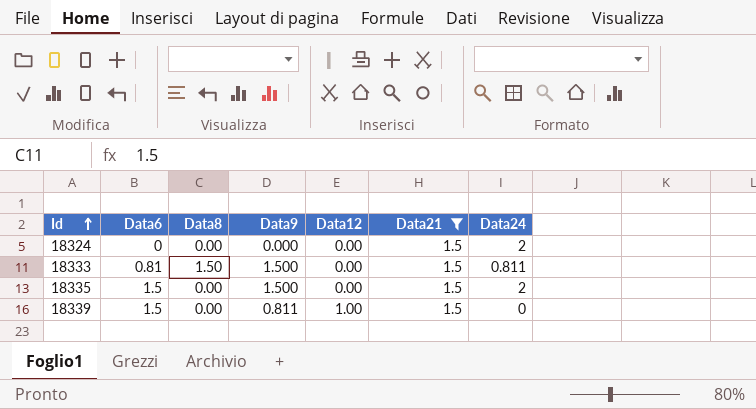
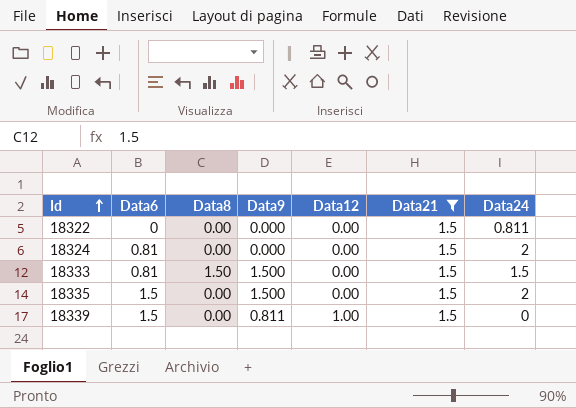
row 18322: none -> 0 | 0.00 | 0.000 | 0.00 | 1.5 | 0.811
18324 | Data6: 0 -> 0.81
18333 | Data24: 0.811 -> 1.5

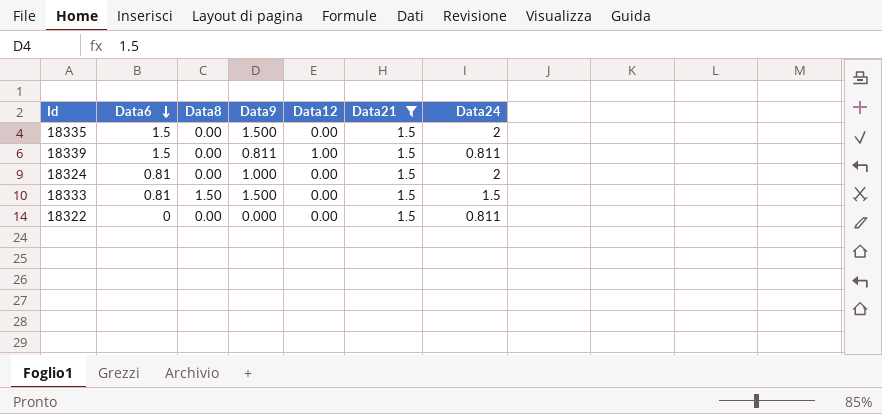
row order: Id ascending -> Data6 descending
18339 | Data24: 0 -> 0.811
18324 | Data9: 0.000 -> 1.000

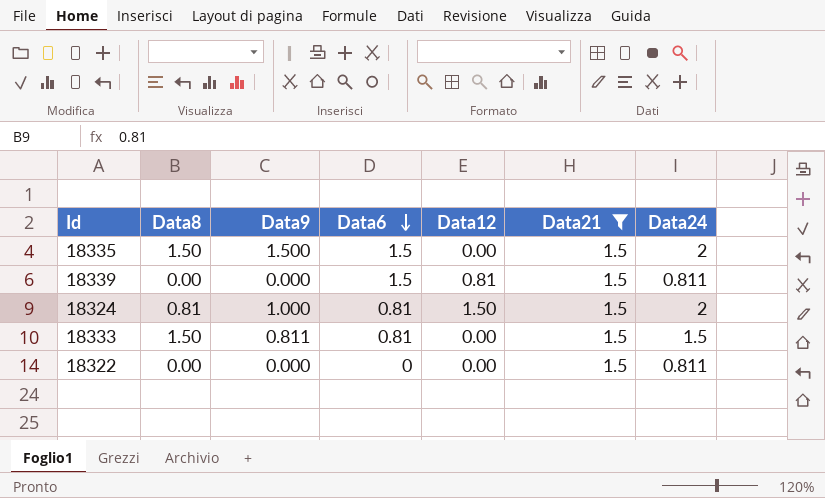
column Data6 | position: 2 -> 4
18335 | Data8: 0.00 -> 1.50
18339 | Data9: 0.811 -> 0.000
18339 | Data12: 1.00 -> 0.81
18324 | Data8: 0.00 -> 0.81
18324 | Data12: 0.00 -> 1.50
18333 | Data9: 1.500 -> 0.811

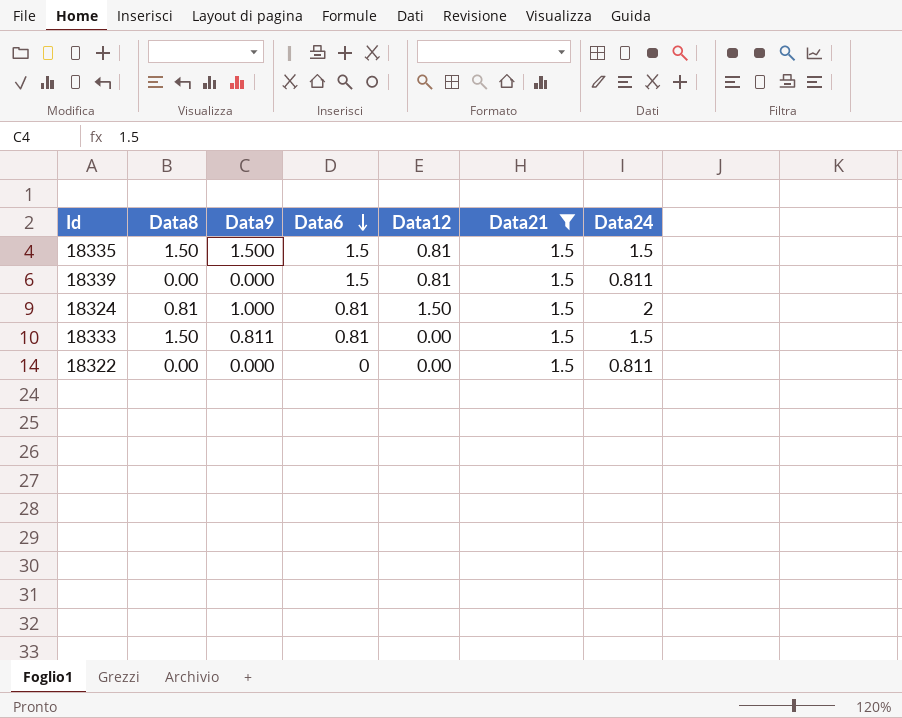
18335 | Data12: 0.00 -> 0.81
18335 | Data24: 2 -> 1.5

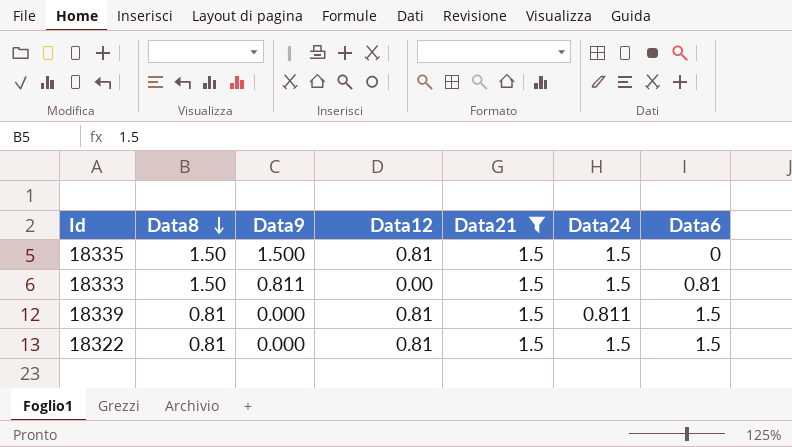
row order: Data6 descending -> Data8 descending
column Data6 | position: 4 -> 7
row 18324: 0.81 | 1.000 | 0.81 | 1.50 | 1.5 | 2 -> none
18335 | Data6: 1.5 -> 0
18339 | Data8: 0.00 -> 0.81
18322 | Data8: 0.00 -> 0.81
18322 | Data12: 0.00 -> 0.81
18322 | Data24: 0.811 -> 1.5
18322 | Data6: 0 -> 1.5

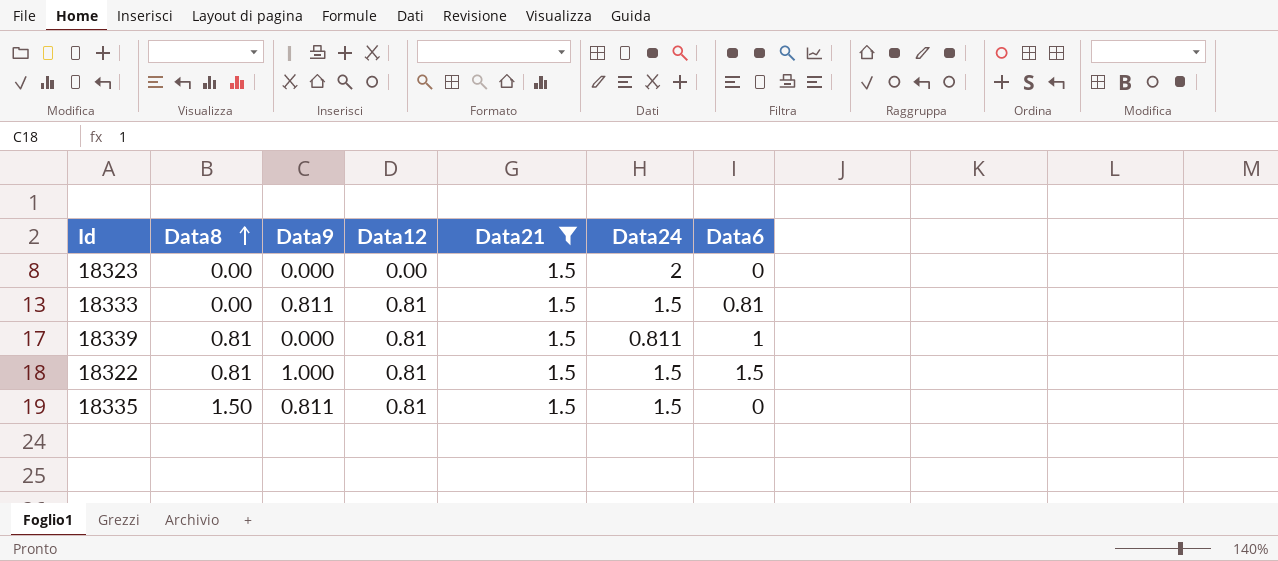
row order: Data8 descending -> Data8 ascending
row 18323: none -> 0.00 | 0.000 | 0.00 | 1.5 | 2 | 0
18333 | Data8: 1.50 -> 0.00
18333 | Data12: 0.00 -> 0.81
18339 | Data6: 1.5 -> 1
18322 | Data9: 0.000 -> 1.000
18335 | Data9: 1.500 -> 0.811

